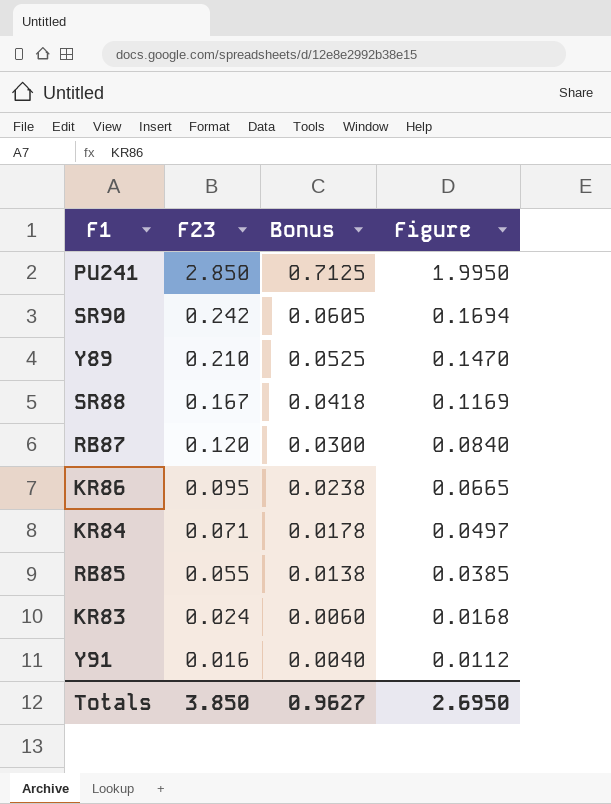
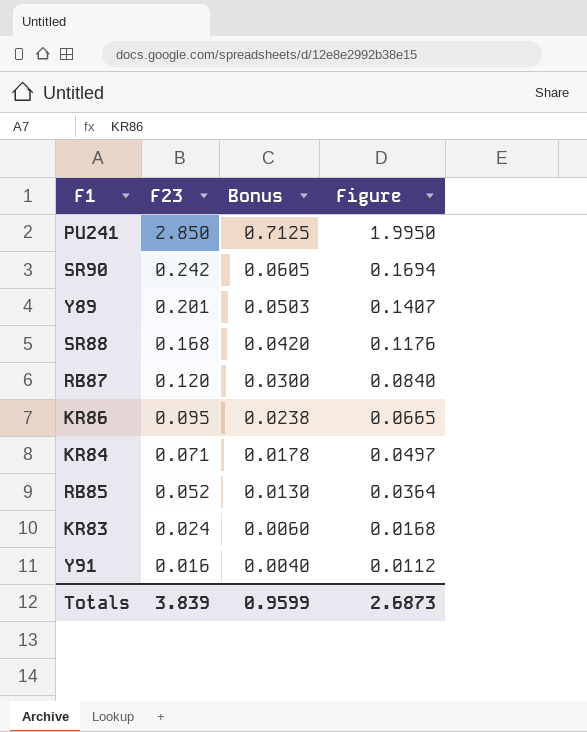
Y89 | F23: 0.210 -> 0.201
Y89 | Bonus: 0.0525 -> 0.0503
Y89 | Figure: 0.1470 -> 0.1407
SR88 | F23: 0.167 -> 0.168
SR88 | Bonus: 0.0418 -> 0.0420
SR88 | Figure: 0.1169 -> 0.1176
RB85 | F23: 0.055 -> 0.052
RB85 | Bonus: 0.0138 -> 0.0130
RB85 | Figure: 0.0385 -> 0.0364
Totals | F23: 3.850 -> 3.839
Totals | Bonus: 0.9627 -> 0.9599
Totals | Figure: 2.6950 -> 2.6873

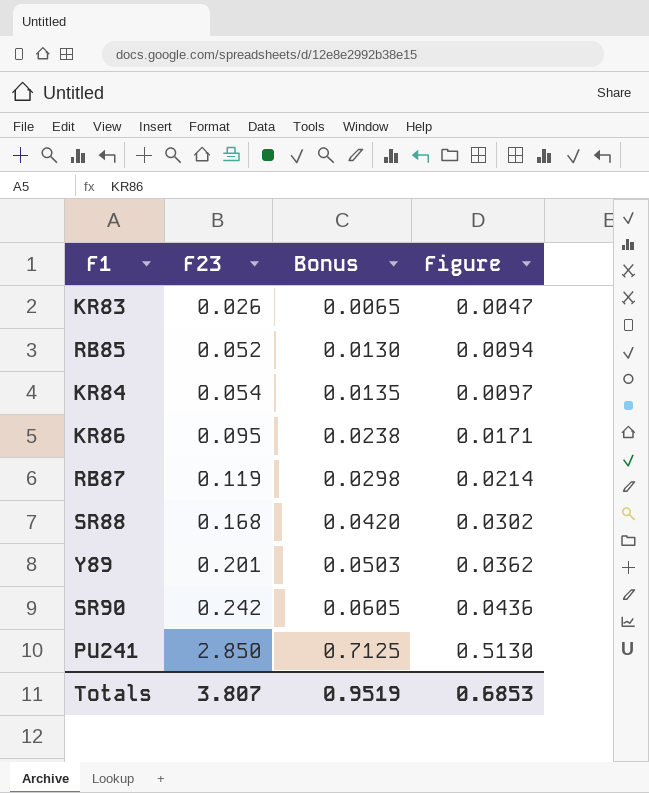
row order: F23 descending -> F23 ascending
column Figure | formula: [F23] * 0.7 -> [F23] * 0.18
row Y91: 0.016 | 0.0040 | 0.0112 -> none
KR83 | F23: 0.024 -> 0.026
KR83 | Bonus: 0.0060 -> 0.0065
KR84 | F23: 0.071 -> 0.054
KR84 | Bonus: 0.0178 -> 0.0135
RB87 | F23: 0.120 -> 0.119
RB87 | Bonus: 0.0300 -> 0.0298
Totals | F23: 3.839 -> 3.807
Totals | Bonus: 0.9599 -> 0.9519
Totals | Figure: 2.6873 -> 0.6853

